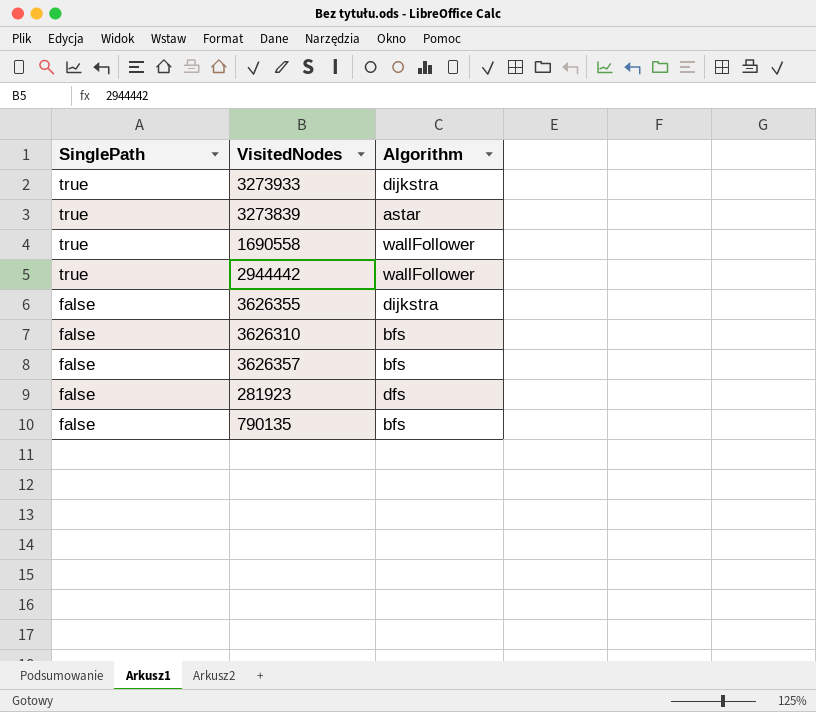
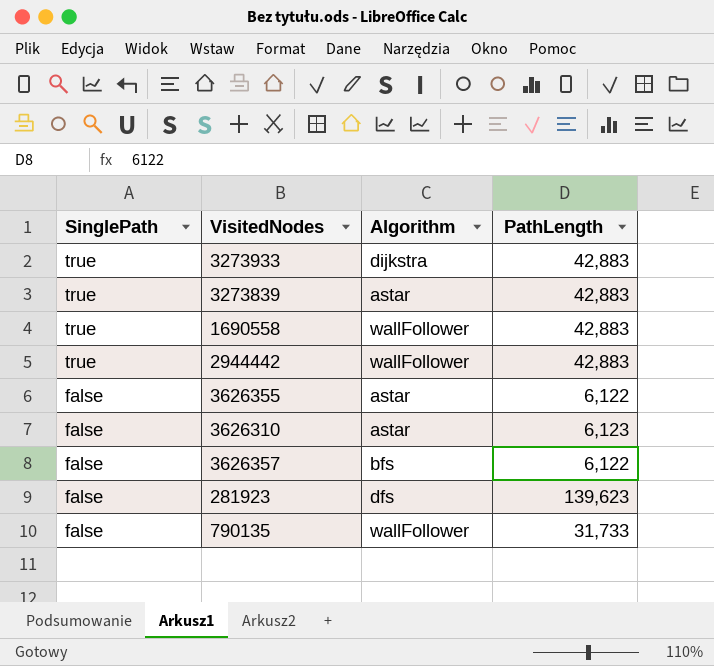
column PathLength | position: none -> 4
3626355 | Algorithm: dijkstra -> astar
3626310 | Algorithm: bfs -> astar
790135 | Algorithm: bfs -> wallFollower

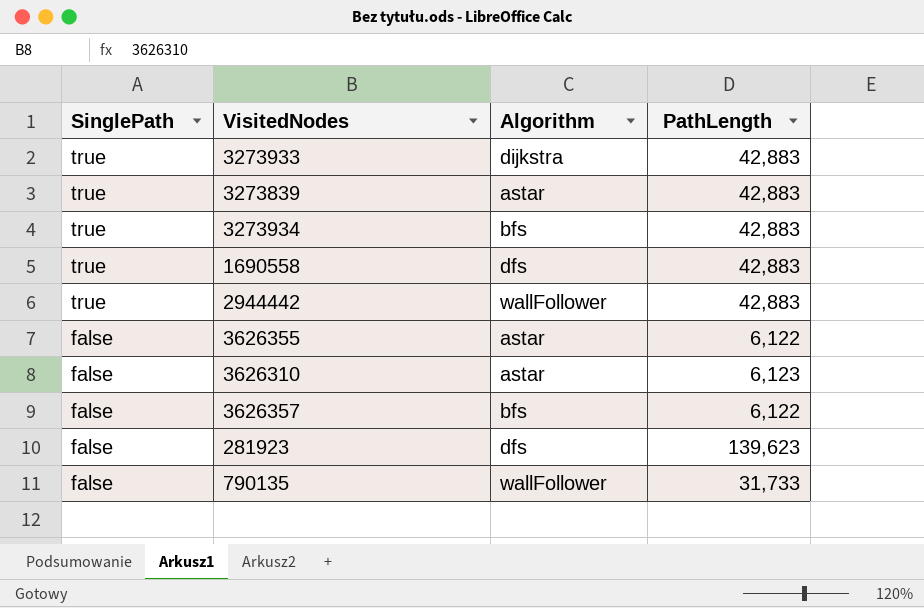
row 3273934: none -> true | bfs | 42,883
1690558 | Algorithm: wallFollower -> dfs

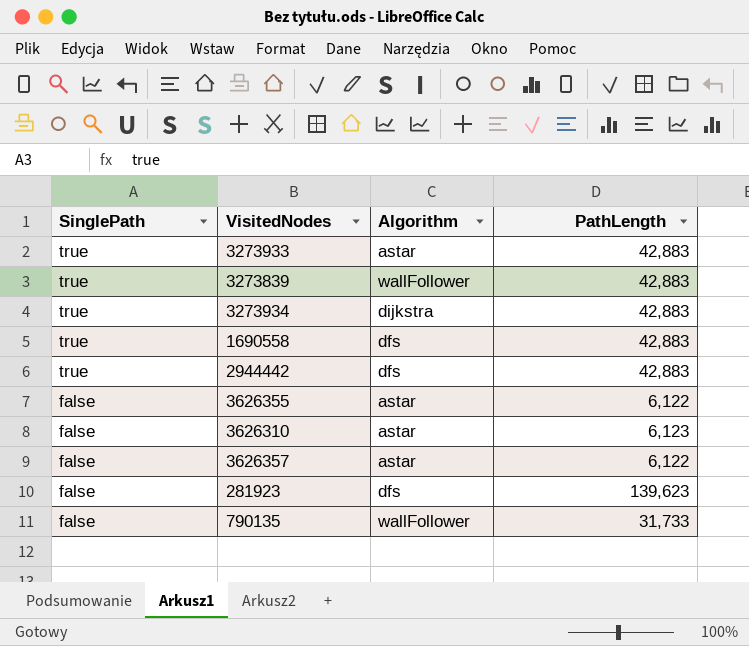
3273933 | Algorithm: dijkstra -> astar
3273839 | Algorithm: astar -> wallFollower
3273934 | Algorithm: bfs -> dijkstra
2944442 | Algorithm: wallFollower -> dfs
3626357 | Algorithm: bfs -> astar

